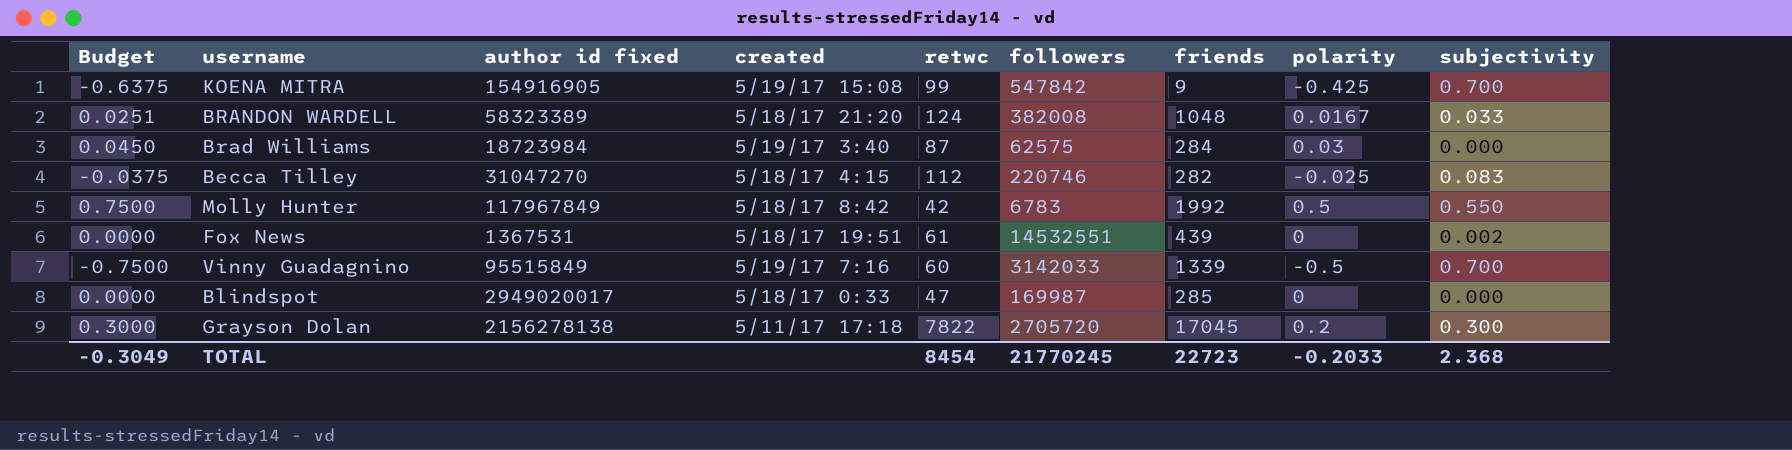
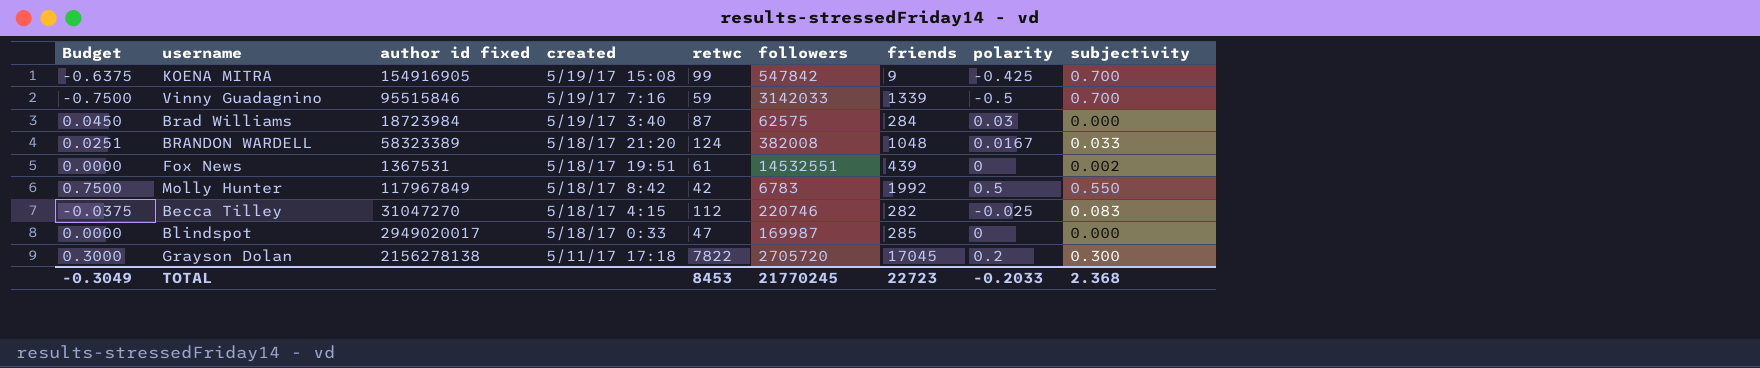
row order: none -> created descending
Vinny Guadagnino | author id fixed: 95515849 -> 95515846
Vinny Guadagnino | retwc: 60 -> 59
TOTAL | retwc: 8454 -> 8453

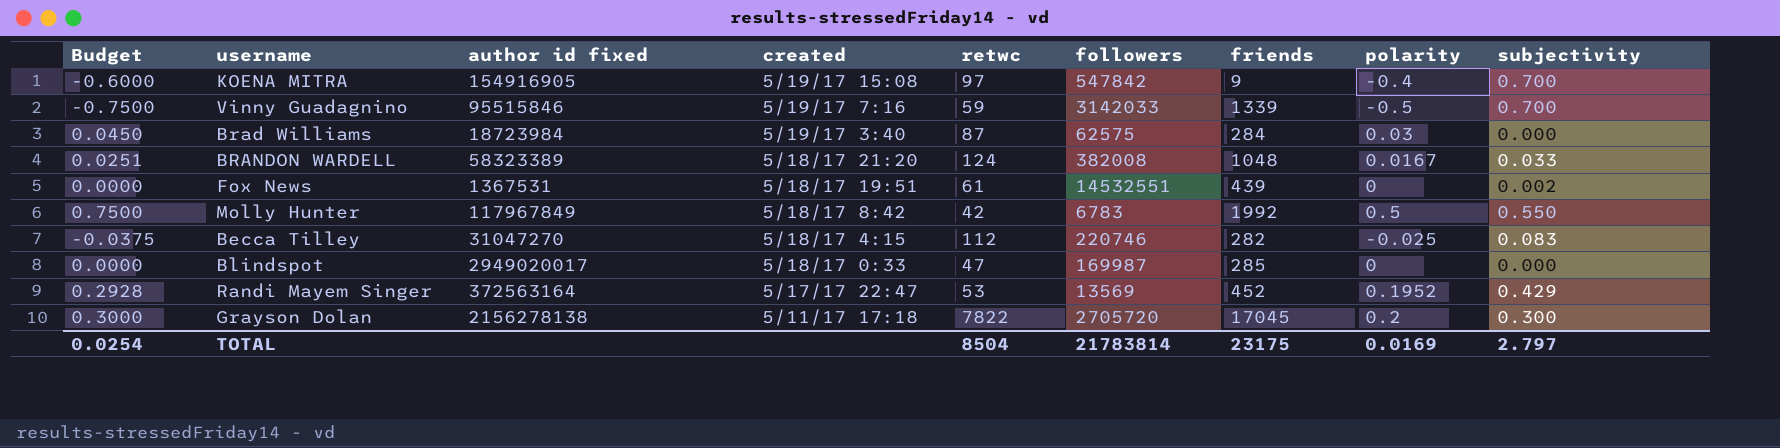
KOENA MITRA | Budget: -0.6375 -> -0.6000
KOENA MITRA | retwc: 99 -> 97
KOENA MITRA | polarity: -0.425 -> -0.4
row Randi Mayem Singer: none -> 0.2928 | 372563164 | 5/17/17 22:47 | 53 | 13569 | 452 | 0.1952 | 0.429
TOTAL | Budget: -0.3049 -> 0.0254
TOTAL | retwc: 8453 -> 8504
TOTAL | followers: 21770245 -> 21783814
TOTAL | friends: 22723 -> 23175
TOTAL | polarity: -0.2033 -> 0.0169
TOTAL | subjectivity: 2.368 -> 2.797

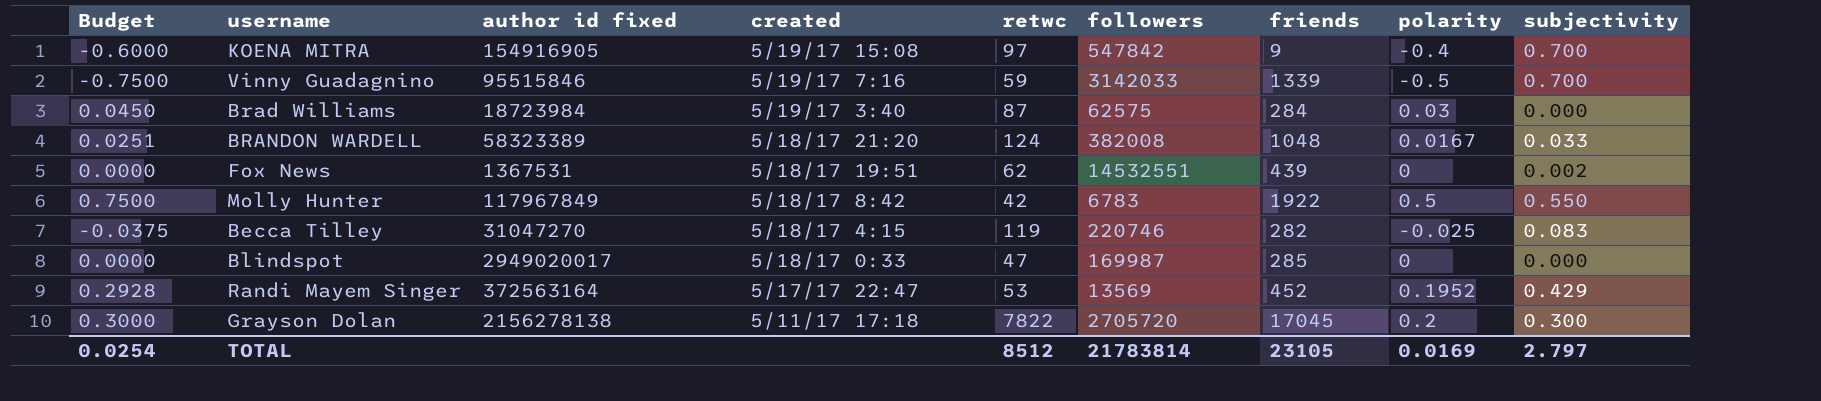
Fox News | retwc: 61 -> 62
Molly Hunter | friends: 1992 -> 1922
Becca Tilley | retwc: 112 -> 119
TOTAL | retwc: 8504 -> 8512
TOTAL | friends: 23175 -> 23105

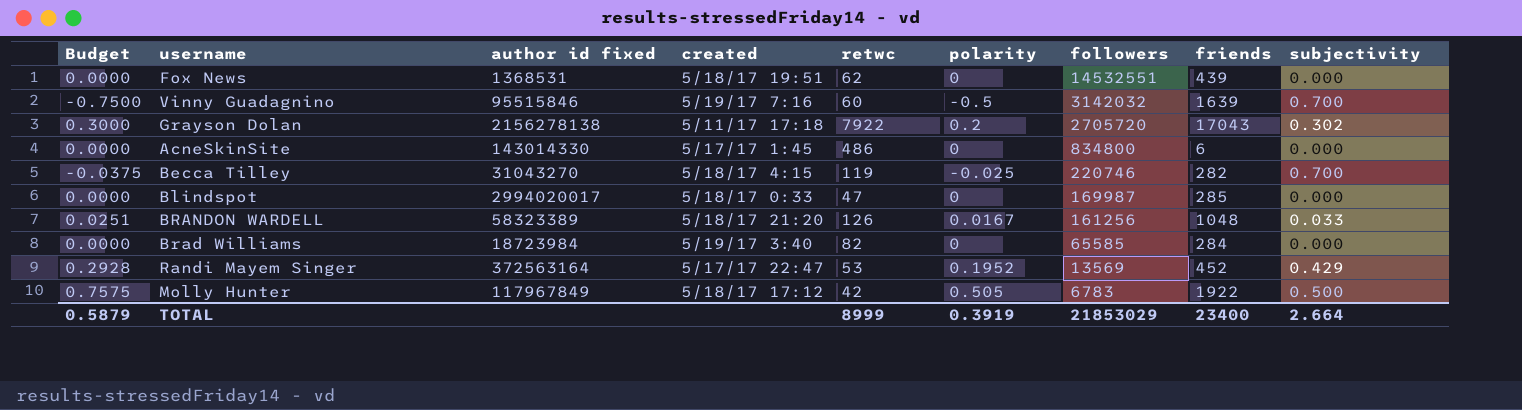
row order: created descending -> followers descending
column polarity | position: 8 -> 6
row KOENA MITRA: -0.6000 | 154916905 | 5/19/17 15:08 | 97 | 547842 | 9 | -0.4 | 0.700 -> none
Fox News | author id fixed: 1367531 -> 1368531
Fox News | subjectivity: 0.002 -> 0.000
Vinny Guadagnino | retwc: 59 -> 60
Vinny Guadagnino | followers: 3142033 -> 3142032
Vinny Guadagnino | friends: 1339 -> 1639
Grayson Dolan | retwc: 7822 -> 7922
Grayson Dolan | friends: 17045 -> 17043
Grayson Dolan | subjectivity: 0.300 -> 0.302
row AcneSkinSite: none -> 0.0000 | 143014330 | 5/17/17 1:45 | 486 | 0 | 834800 | 6 | 0.000
Becca Tilley | author id fixed: 31047270 -> 31043270
Becca Tilley | subjectivity: 0.083 -> 0.700
Blindspot | author id fixed: 2949020017 -> 2994020017
BRANDON WARDELL | retwc: 124 -> 126
BRANDON WARDELL | followers: 382008 -> 161256
Brad Williams | Budget: 0.0450 -> 0.0000
Brad Williams | retwc: 87 -> 82
Brad Williams | polarity: 0.03 -> 0
Brad Williams | followers: 62575 -> 65585
Molly Hunter | Budget: 0.7500 -> 0.7575
Molly Hunter | created: 5/18/17 8:42 -> 5/18/17 17:12
Molly Hunter | polarity: 0.5 -> 0.505
Molly Hunter | subjectivity: 0.550 -> 0.500
TOTAL | Budget: 0.0254 -> 0.5879
TOTAL | retwc: 8512 -> 8999
TOTAL | polarity: 0.0169 -> 0.3919
TOTAL | followers: 21783814 -> 21853029
TOTAL | friends: 23105 -> 23400
TOTAL | subjectivity: 2.797 -> 2.664

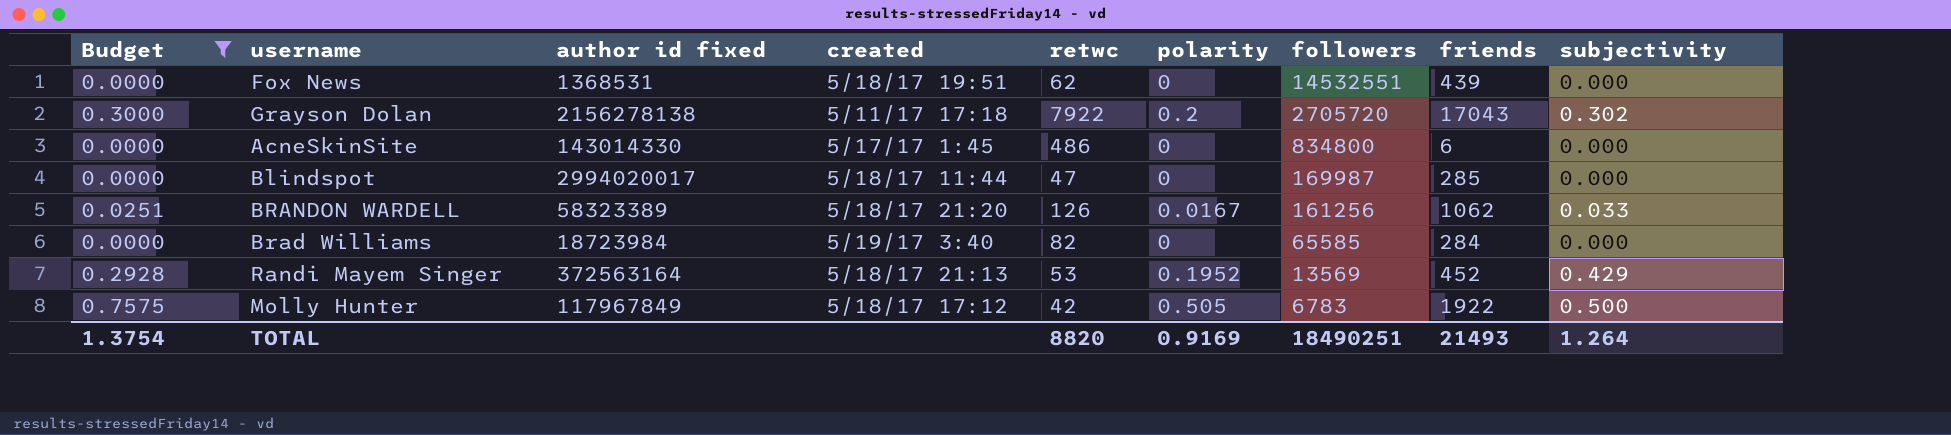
filter: none -> Budget >= 0.0000
Blindspot | created: 5/18/17 0:33 -> 5/18/17 11:44
BRANDON WARDELL | friends: 1048 -> 1062
Randi Mayem Singer | created: 5/17/17 22:47 -> 5/18/17 21:13
TOTAL | Budget: 0.5879 -> 1.3754
TOTAL | retwc: 8999 -> 8820
TOTAL | polarity: 0.3919 -> 0.9169
TOTAL | followers: 21853029 -> 18490251
TOTAL | friends: 23400 -> 21493
TOTAL | subjectivity: 2.664 -> 1.264

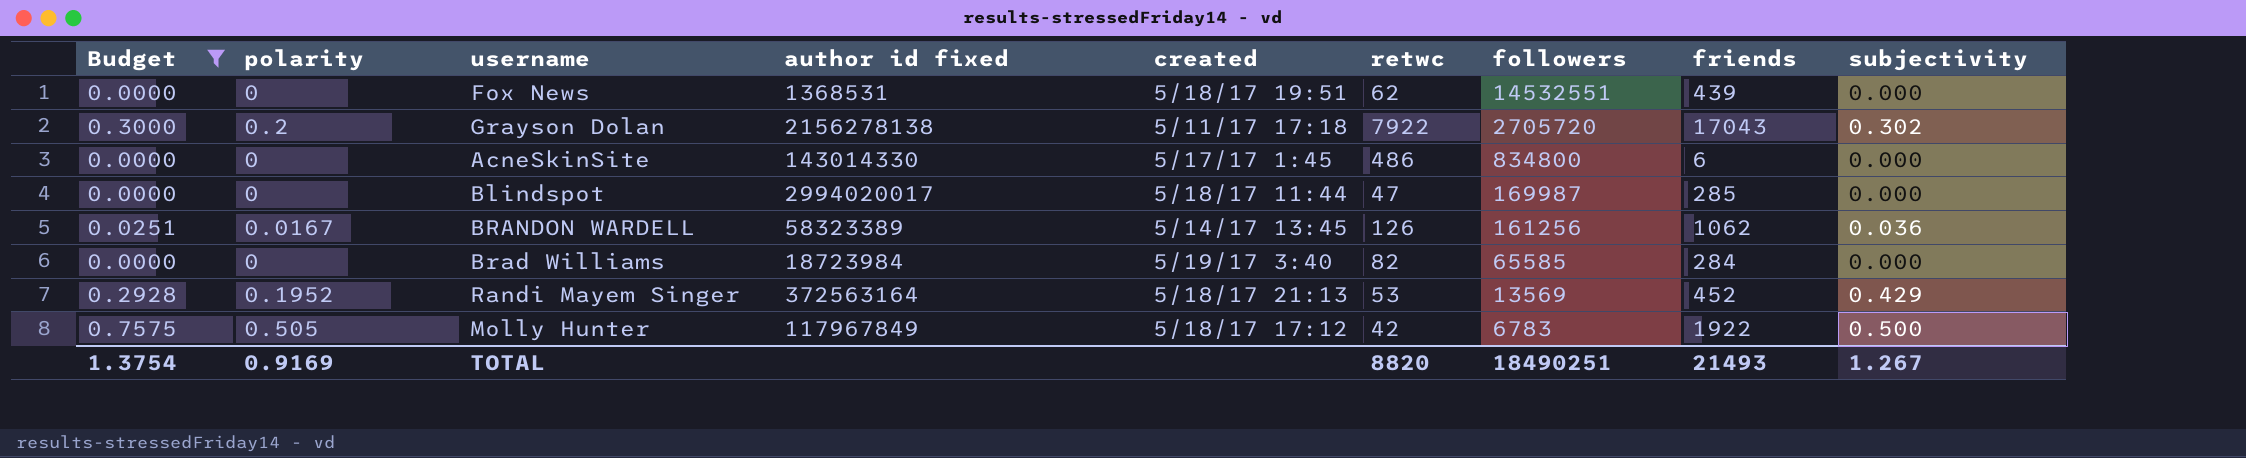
column polarity | position: 6 -> 2
BRANDON WARDELL | created: 5/18/17 21:20 -> 5/14/17 13:45
BRANDON WARDELL | subjectivity: 0.033 -> 0.036
TOTAL | subjectivity: 1.264 -> 1.267

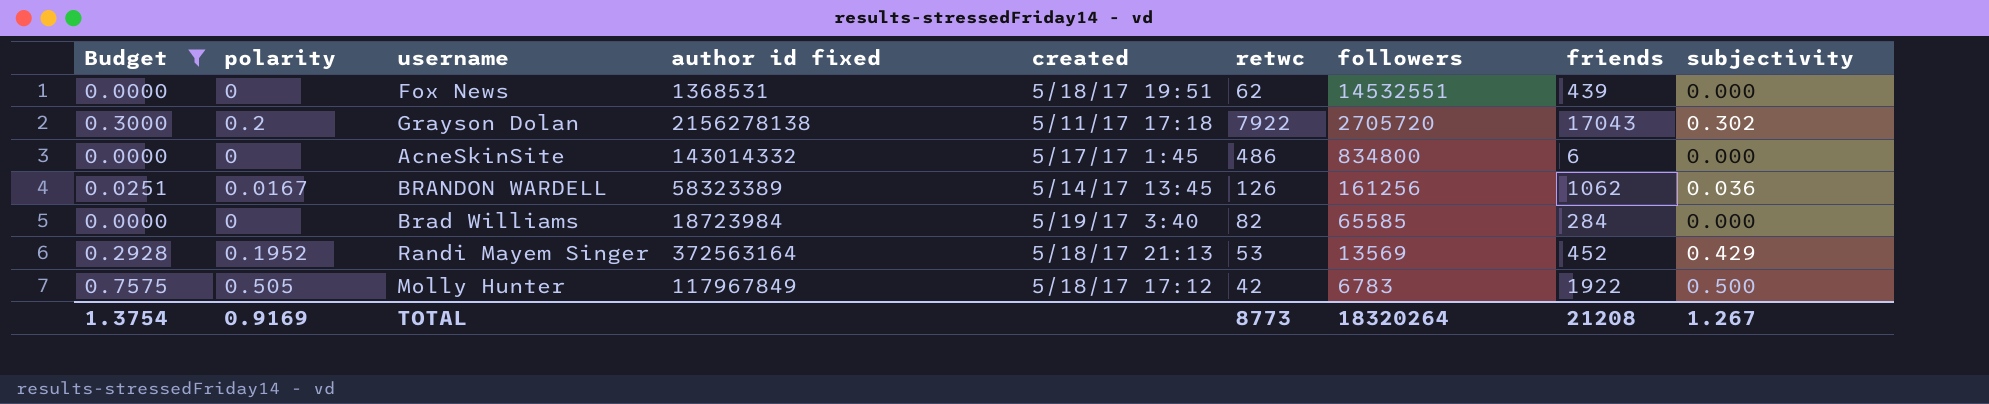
row Blindspot: 0.0000 | 0 | 2994020017 | 5/18/17 11:44 | 47 | 169987 | 285 | 0.000 -> none
AcneSkinSite | author id fixed: 143014330 -> 143014332
TOTAL | retwc: 8820 -> 8773
TOTAL | followers: 18490251 -> 18320264
TOTAL | friends: 21493 -> 21208

